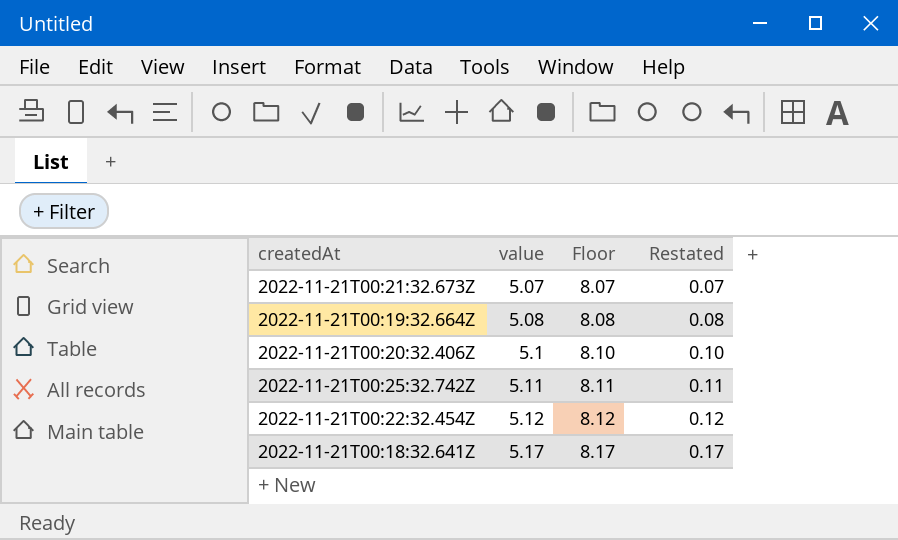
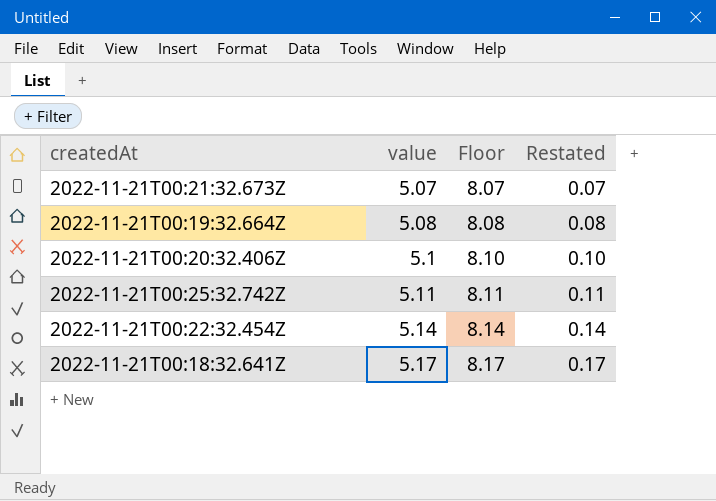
2022-11-21T00:22:32.454Z | value: 5.12 -> 5.14
2022-11-21T00:22:32.454Z | Floor: 8.12 -> 8.14
2022-11-21T00:22:32.454Z | Restated: 0.12 -> 0.14

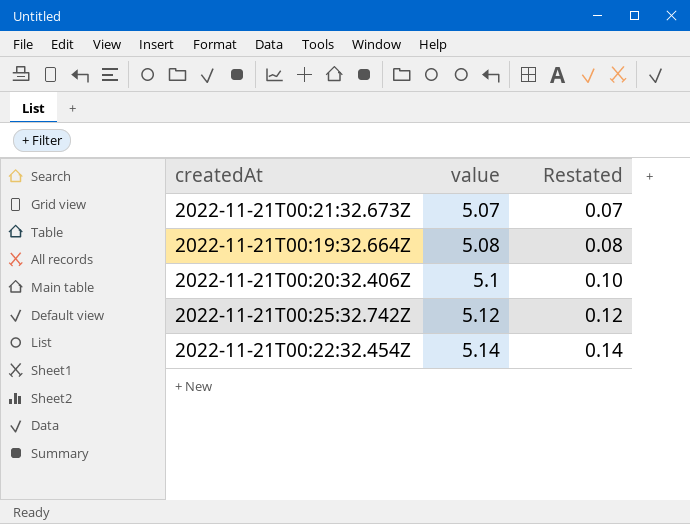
column Floor | formula: [value] + 3 -> none
row 2022-11-21T00:18:32.641Z: 5.17 | 8.17 | 0.17 -> none
2022-11-21T00:25:32.742Z | value: 5.11 -> 5.12
2022-11-21T00:25:32.742Z | Restated: 0.11 -> 0.12

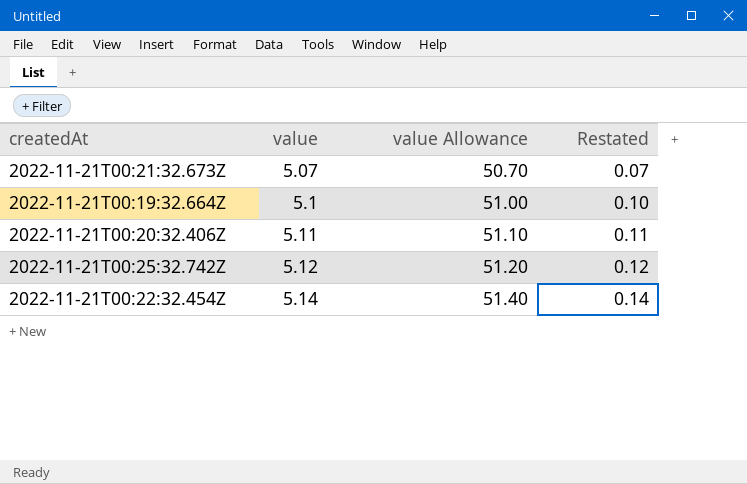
column value Allowance | formula: none -> [value] * 10
2022-11-21T00:19:32.664Z | value: 5.08 -> 5.1
2022-11-21T00:19:32.664Z | Restated: 0.08 -> 0.10
2022-11-21T00:20:32.406Z | value: 5.1 -> 5.11
2022-11-21T00:20:32.406Z | Restated: 0.10 -> 0.11

